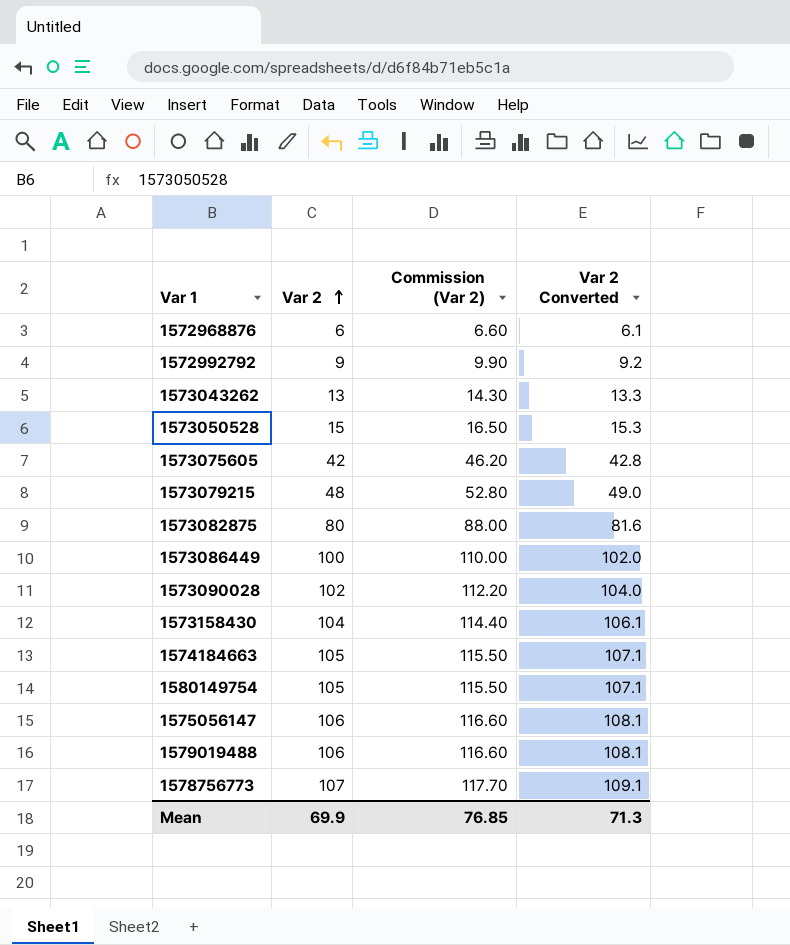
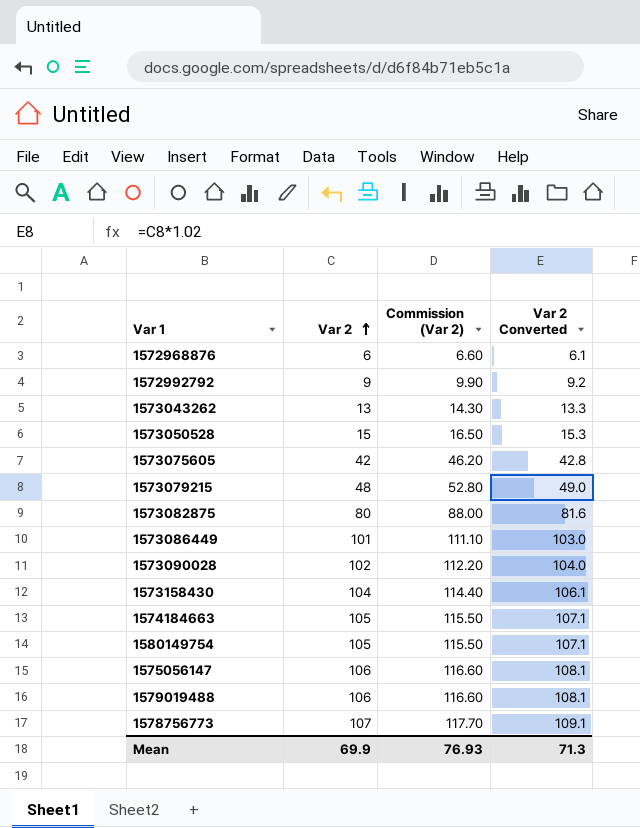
1573086449 | Var 2: 100 -> 101
1573086449 | Commission (Var 2): 110.00 -> 111.10
1573086449 | Var 2 Converted: 102.0 -> 103.0
Mean | Commission (Var 2): 76.85 -> 76.93

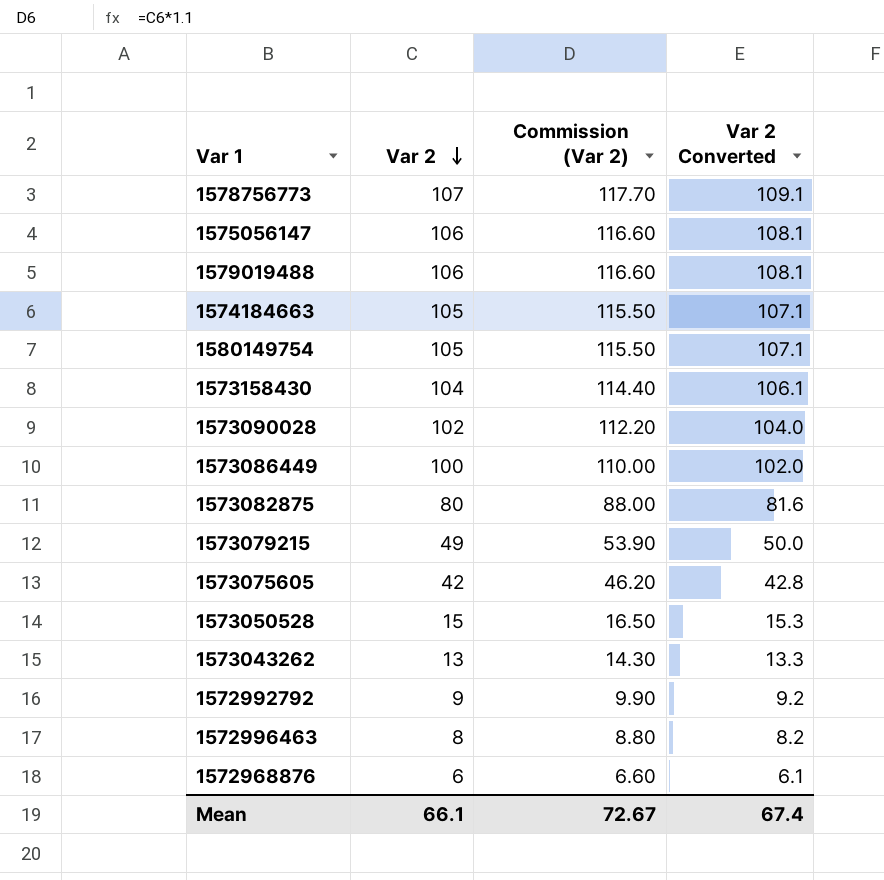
row order: Var 2 ascending -> Var 2 descending
1573086449 | Var 2: 101 -> 100
1573086449 | Commission (Var 2): 111.10 -> 110.00
1573086449 | Var 2 Converted: 103.0 -> 102.0
1573079215 | Var 2: 48 -> 49
1573079215 | Commission (Var 2): 52.80 -> 53.90
1573079215 | Var 2 Converted: 49.0 -> 50.0
row 1572996463: none -> 8 | 8.80 | 8.2
Mean | Var 2: 69.9 -> 66.1
Mean | Commission (Var 2): 76.93 -> 72.67
Mean | Var 2 Converted: 71.3 -> 67.4

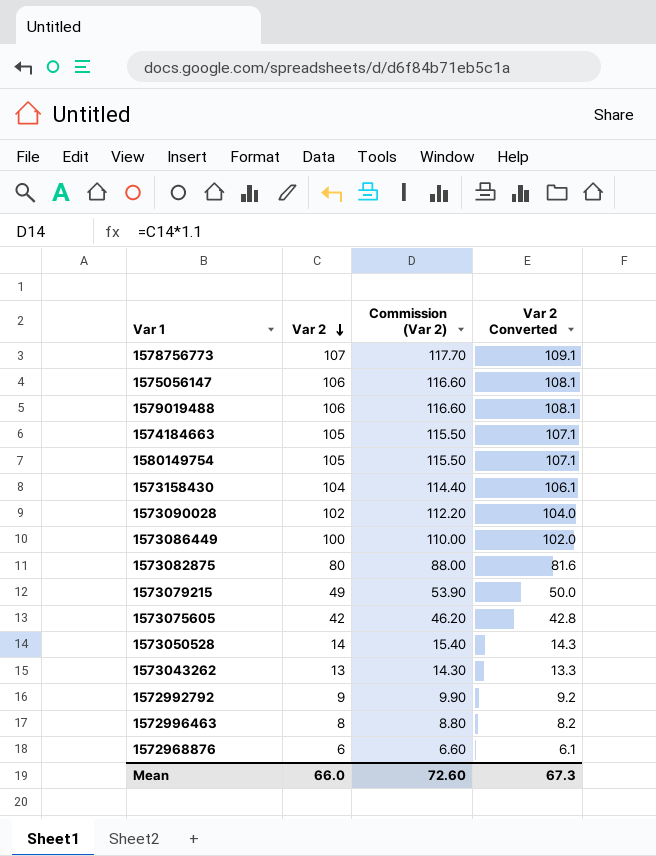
1573050528 | Var 2: 15 -> 14
1573050528 | Commission (Var 2): 16.50 -> 15.40
1573050528 | Var 2 Converted: 15.3 -> 14.3
Mean | Var 2: 66.1 -> 66.0
Mean | Commission (Var 2): 72.67 -> 72.60
Mean | Var 2 Converted: 67.4 -> 67.3

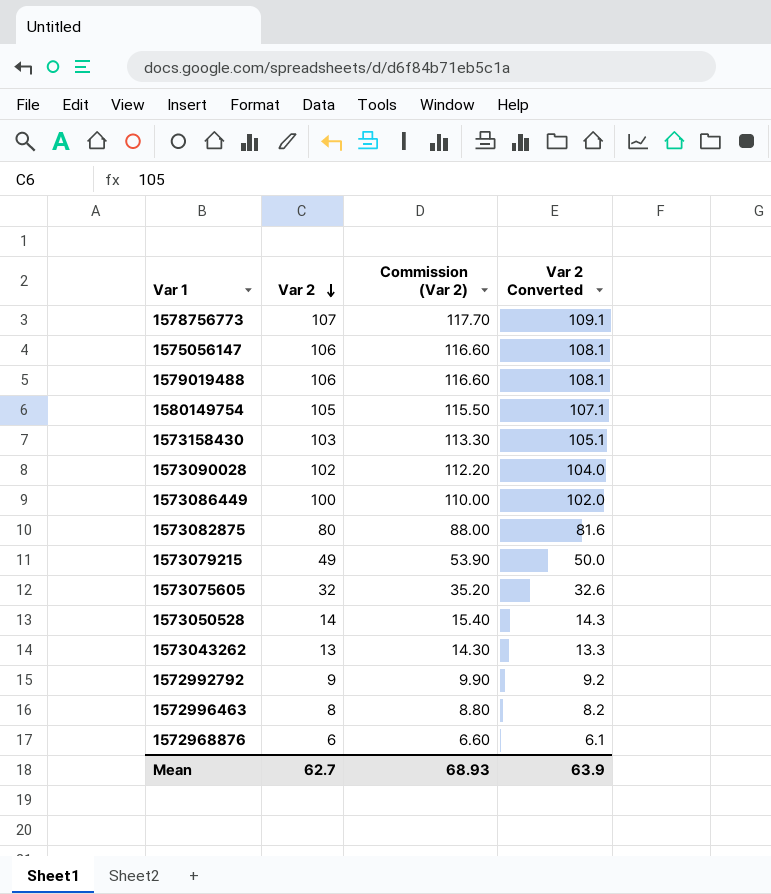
row 1574184663: 105 | 115.50 | 107.1 -> none
1573158430 | Var 2: 104 -> 103
1573158430 | Commission (Var 2): 114.40 -> 113.30
1573158430 | Var 2 Converted: 106.1 -> 105.1
1573075605 | Var 2: 42 -> 32
1573075605 | Commission (Var 2): 46.20 -> 35.20
1573075605 | Var 2 Converted: 42.8 -> 32.6
Mean | Var 2: 66.0 -> 62.7
Mean | Commission (Var 2): 72.60 -> 68.93
Mean | Var 2 Converted: 67.3 -> 63.9

